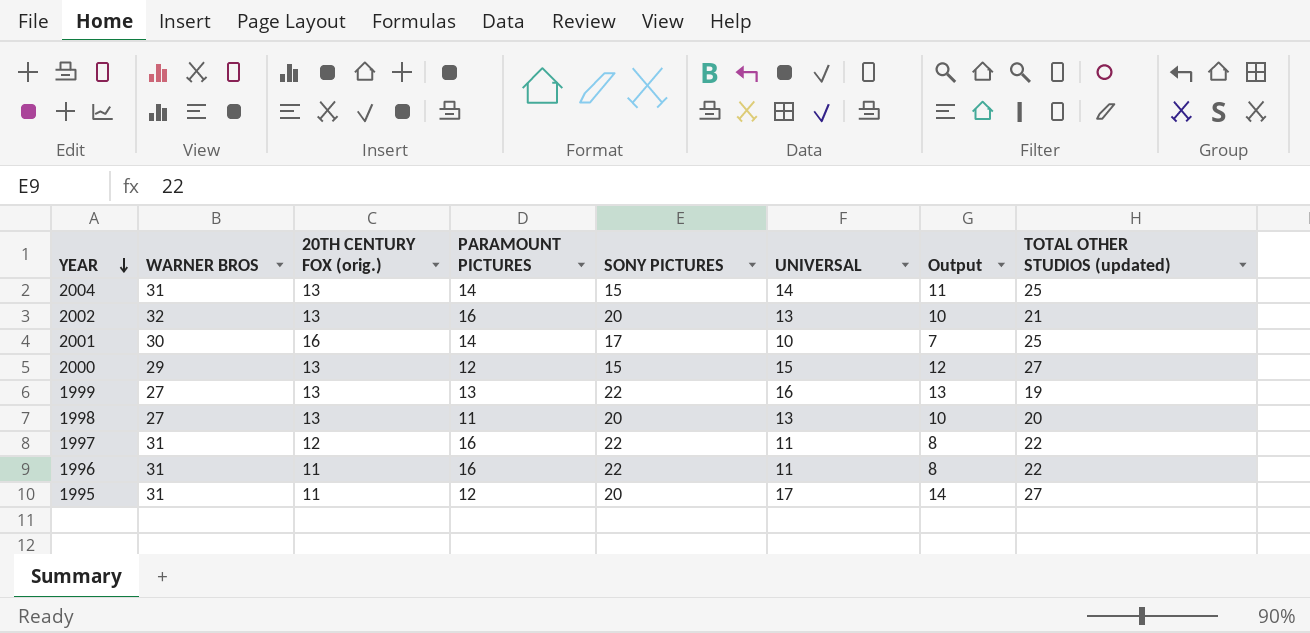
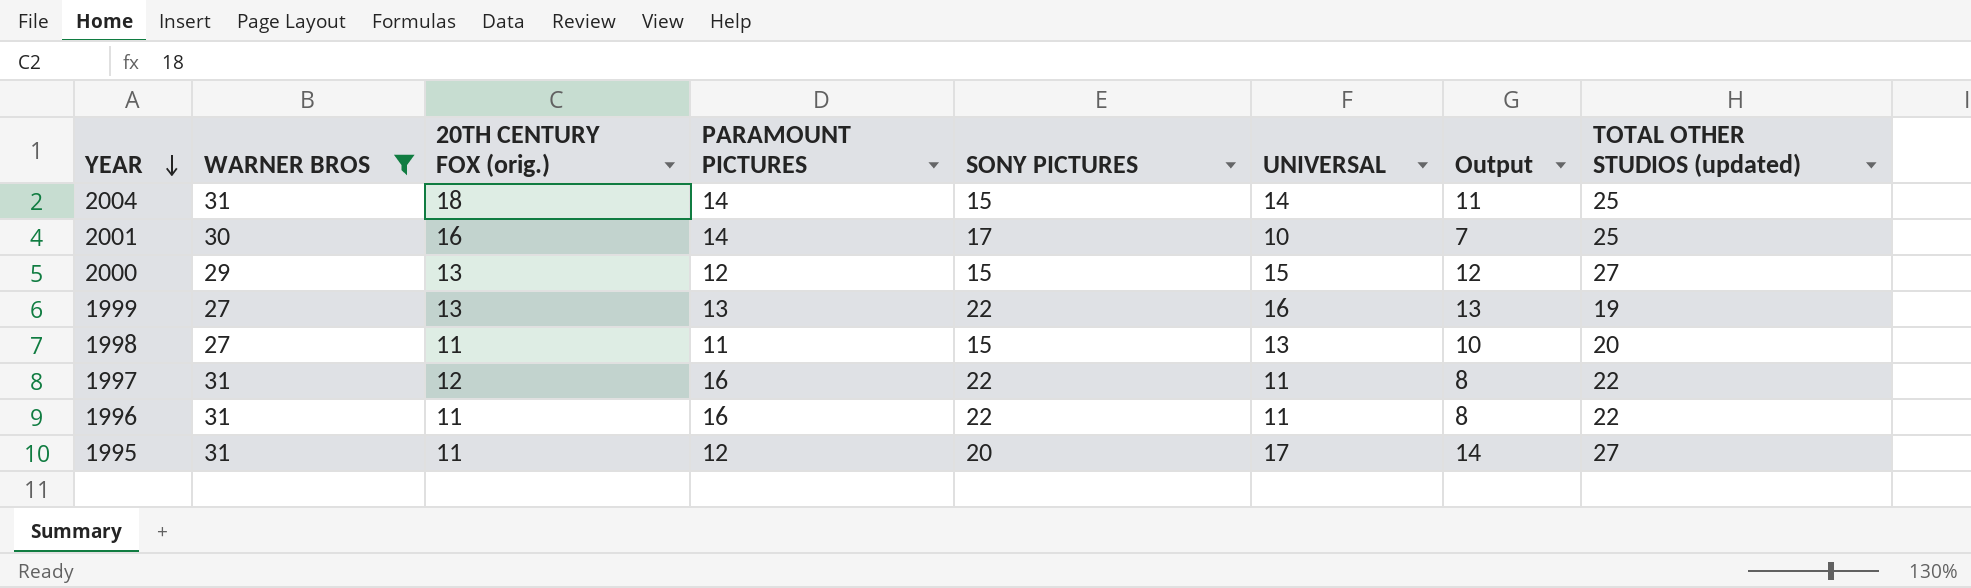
filter: none -> WARNER BROS != 32
2004 | 20TH CENTURY FOX (orig.): 13 -> 18
1998 | 20TH CENTURY FOX (orig.): 13 -> 11
1998 | SONY PICTURES: 20 -> 15

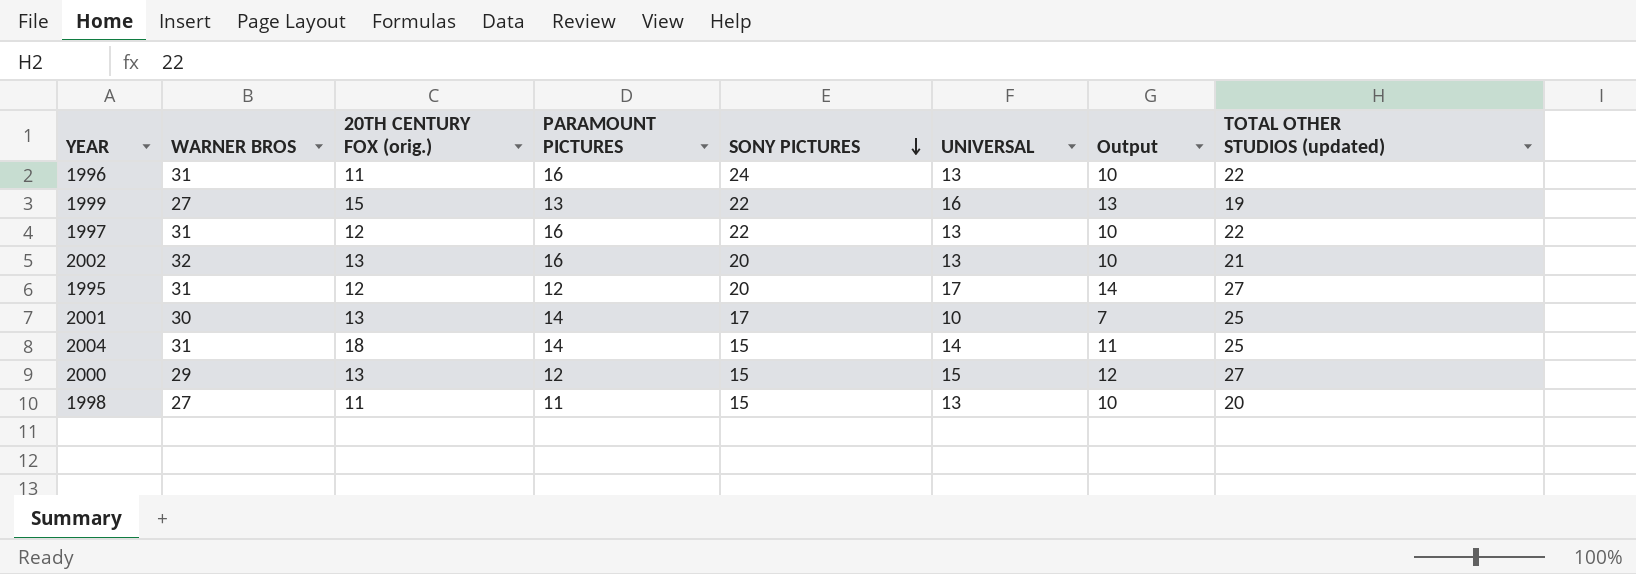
filter: WARNER BROS != 32 -> none
row order: YEAR descending -> SONY PICTURES descending
1996 | SONY PICTURES: 22 -> 24
1996 | UNIVERSAL: 11 -> 13
1996 | Output: 8 -> 10
1999 | 20TH CENTURY FOX (orig.): 13 -> 15
1997 | UNIVERSAL: 11 -> 13
1997 | Output: 8 -> 10
1995 | 20TH CENTURY FOX (orig.): 11 -> 12
2001 | 20TH CENTURY FOX (orig.): 16 -> 13

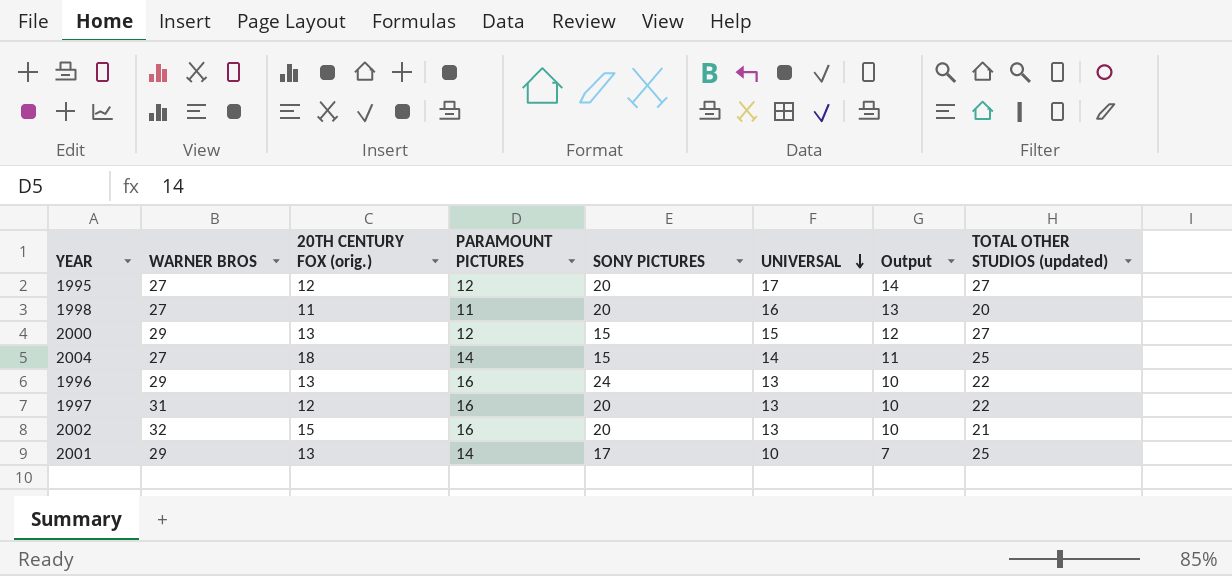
row order: SONY PICTURES descending -> UNIVERSAL descending
row 1999: 27 | 15 | 13 | 22 | 16 | 13 | 19 -> none
1995 | WARNER BROS: 31 -> 27
1998 | SONY PICTURES: 15 -> 20
1998 | UNIVERSAL: 13 -> 16
1998 | Output: 10 -> 13
2004 | WARNER BROS: 31 -> 27
1996 | WARNER BROS: 31 -> 29
1996 | 20TH CENTURY FOX (orig.): 11 -> 13
1997 | SONY PICTURES: 22 -> 20
2002 | 20TH CENTURY FOX (orig.): 13 -> 15
2001 | WARNER BROS: 30 -> 29

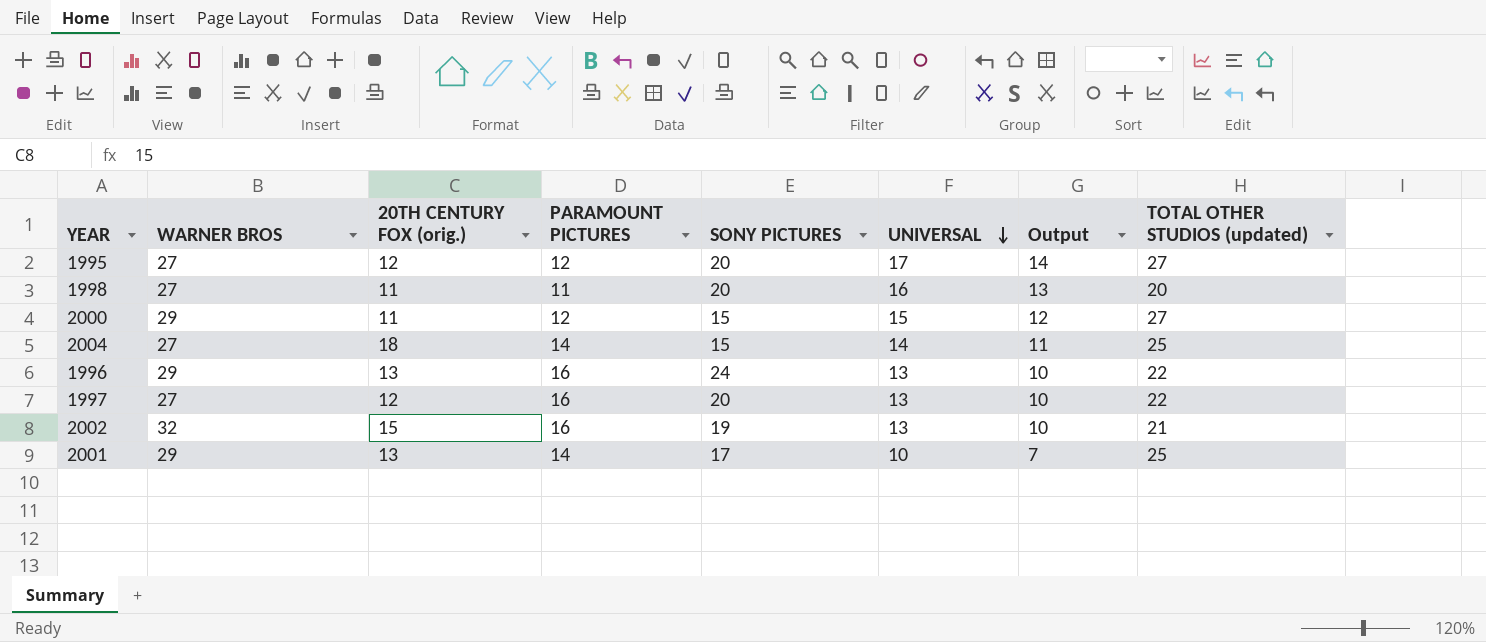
2000 | 20TH CENTURY FOX (orig.): 13 -> 11
1997 | WARNER BROS: 31 -> 27
2002 | SONY PICTURES: 20 -> 19

